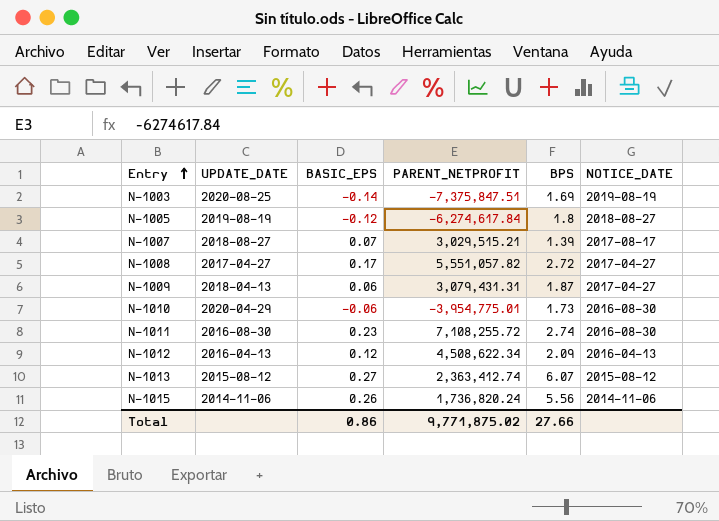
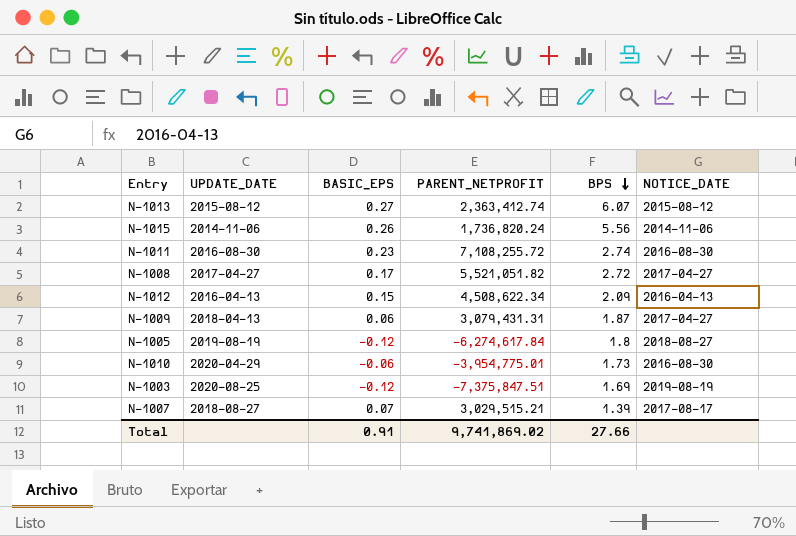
row order: Entry ascending -> BPS descending
N-1008 | PARENT_NETPROFIT: 5,551,057.82 -> 5,521,051.82
N-1012 | BASIC_EPS: 0.12 -> 0.15
N-1003 | BASIC_EPS: -0.14 -> -0.12
Total | BASIC_EPS: 0.86 -> 0.91
Total | PARENT_NETPROFIT: 9,771,875.02 -> 9,741,869.02

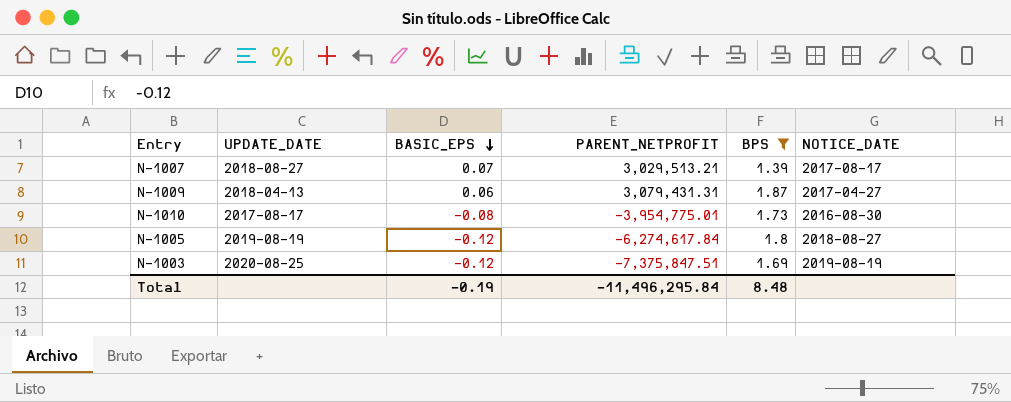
filter: none -> BPS <= 1.87
row order: BPS descending -> BASIC_EPS descending
N-1007 | PARENT_NETPROFIT: 3,029,515.21 -> 3,029,513.21
N-1010 | UPDATE_DATE: 2020-04-29 -> 2017-08-17
N-1010 | BASIC_EPS: -0.06 -> -0.08
Total | BASIC_EPS: 0.91 -> -0.19
Total | PARENT_NETPROFIT: 9,741,869.02 -> -11,496,295.84
Total | BPS: 27.66 -> 8.48

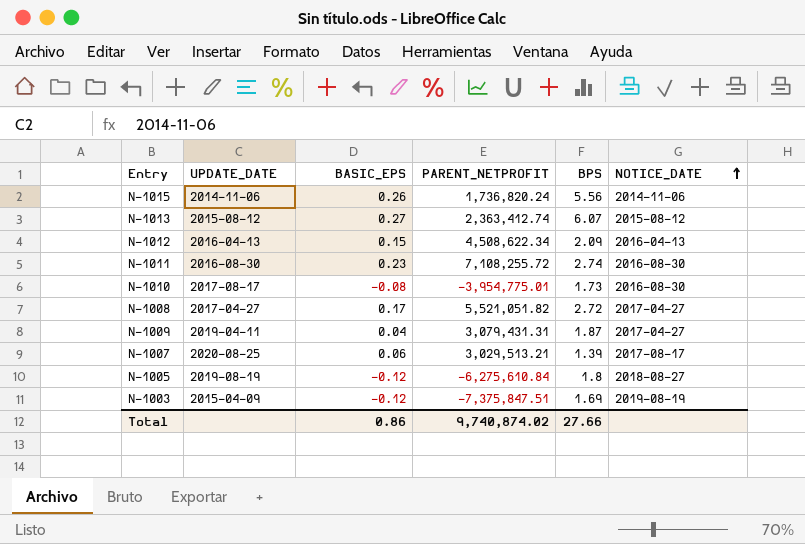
filter: BPS <= 1.87 -> none
row order: BASIC_EPS descending -> NOTICE_DATE ascending
N-1009 | UPDATE_DATE: 2018-04-13 -> 2019-04-11
N-1009 | BASIC_EPS: 0.06 -> 0.04
N-1007 | UPDATE_DATE: 2018-08-27 -> 2020-08-25
N-1007 | BASIC_EPS: 0.07 -> 0.06
N-1005 | PARENT_NETPROFIT: -6,274,617.84 -> -6,275,610.84
N-1003 | UPDATE_DATE: 2020-08-25 -> 2015-04-09
Total | BASIC_EPS: -0.19 -> 0.86
Total | PARENT_NETPROFIT: -11,496,295.84 -> 9,740,874.02
Total | BPS: 8.48 -> 27.66

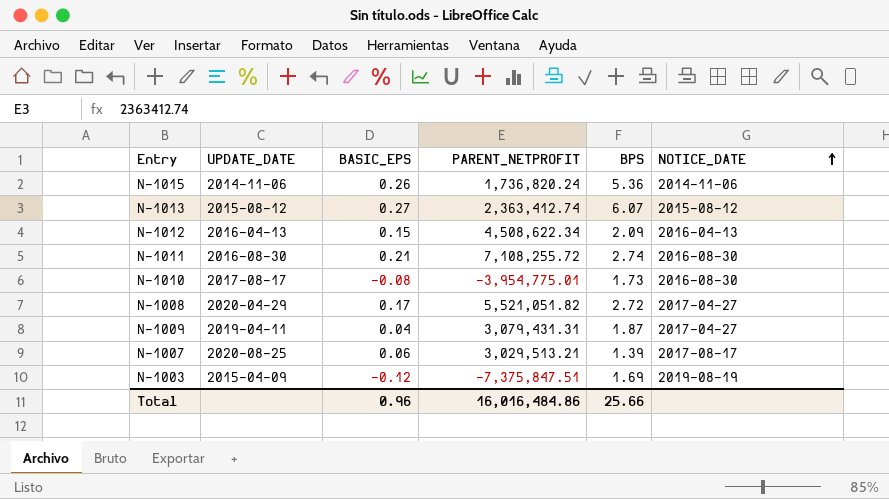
row N-1005: 2019-08-19 | -0.12 | -6,275,610.84 | 1.8 | 2018-08-27 -> none
N-1015 | BPS: 5.56 -> 5.36
N-1011 | BASIC_EPS: 0.23 -> 0.21
N-1008 | UPDATE_DATE: 2017-04-27 -> 2020-04-29
Total | BASIC_EPS: 0.86 -> 0.96
Total | PARENT_NETPROFIT: 9,740,874.02 -> 16,016,484.86
Total | BPS: 27.66 -> 25.66

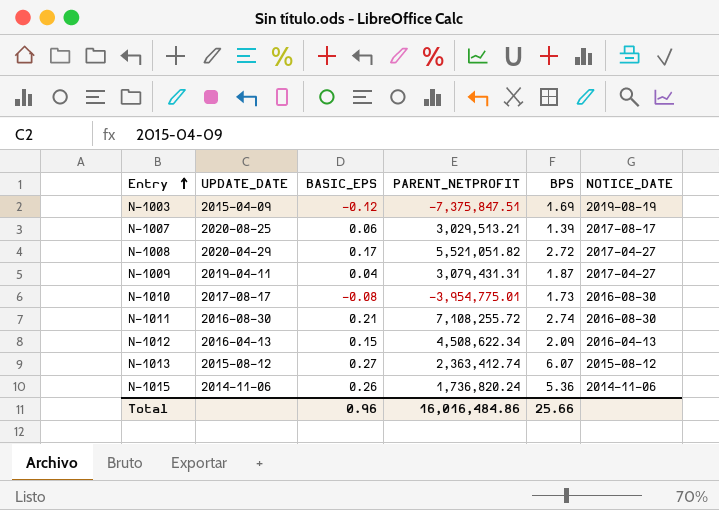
row order: NOTICE_DATE ascending -> Entry ascending

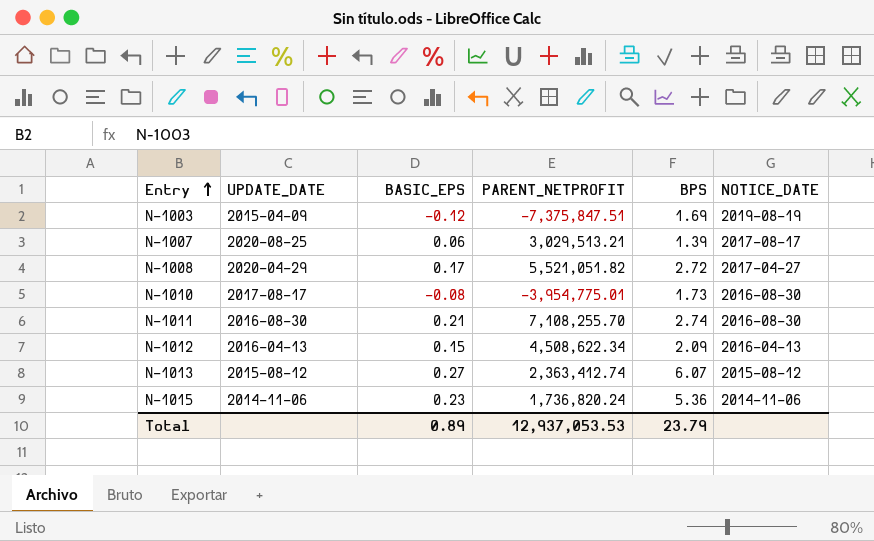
row N-1009: 2019-04-11 | 0.04 | 3,079,431.31 | 1.87 | 2017-04-27 -> none
N-1011 | PARENT_NETPROFIT: 7,108,255.72 -> 7,108,255.70
N-1015 | BASIC_EPS: 0.26 -> 0.23
Total | BASIC_EPS: 0.96 -> 0.89
Total | PARENT_NETPROFIT: 16,016,484.86 -> 12,937,053.53
Total | BPS: 25.66 -> 23.79

